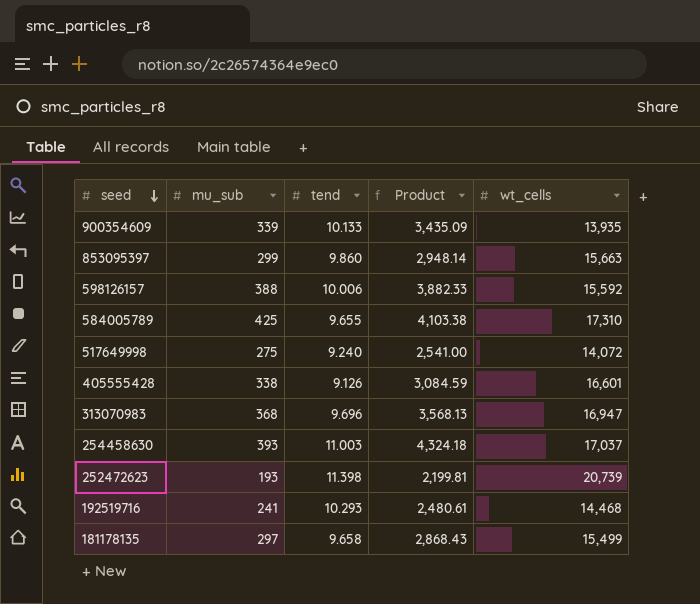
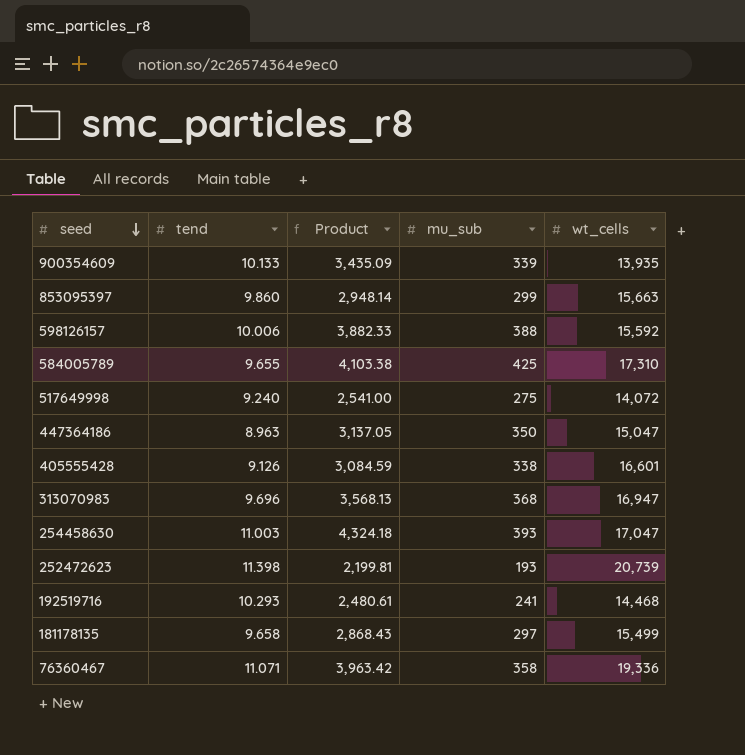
column mu_sub | position: 2 -> 4
row 447364186: none -> 8.963 | 3,137.05 | 350 | 15,047
254458630 | wt_cells: 17,037 -> 17,047
row 76360467: none -> 11.071 | 3,963.42 | 358 | 19,336

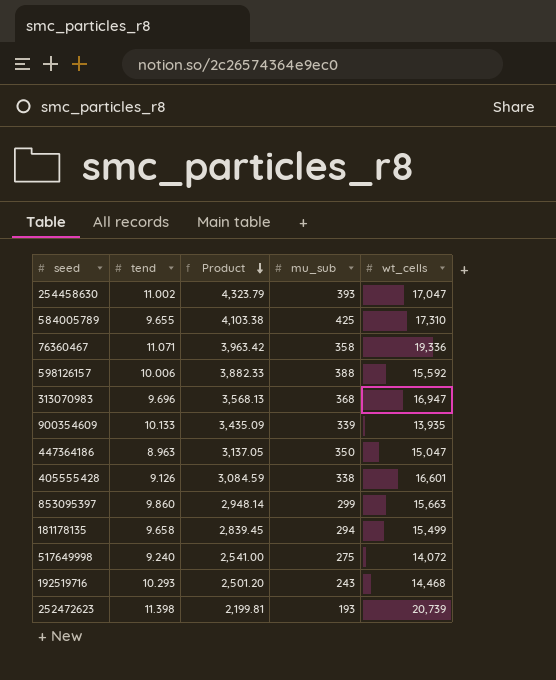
row order: seed descending -> Product descending
254458630 | tend: 11.003 -> 11.002
254458630 | Product: 4,324.18 -> 4,323.79
181178135 | Product: 2,868.43 -> 2,839.45
181178135 | mu_sub: 297 -> 294
192519716 | Product: 2,480.61 -> 2,501.20
192519716 | mu_sub: 241 -> 243

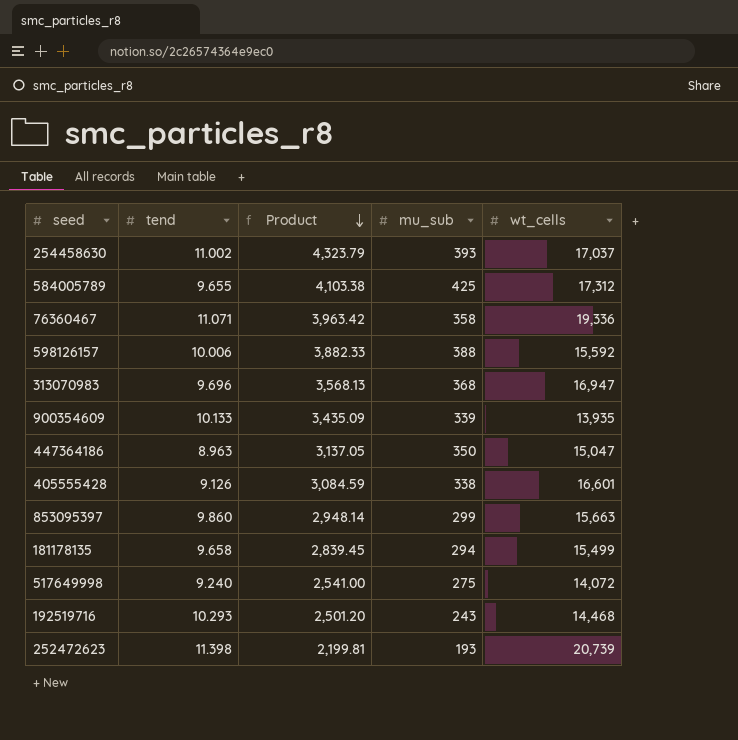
254458630 | wt_cells: 17,047 -> 17,037
584005789 | wt_cells: 17,310 -> 17,312

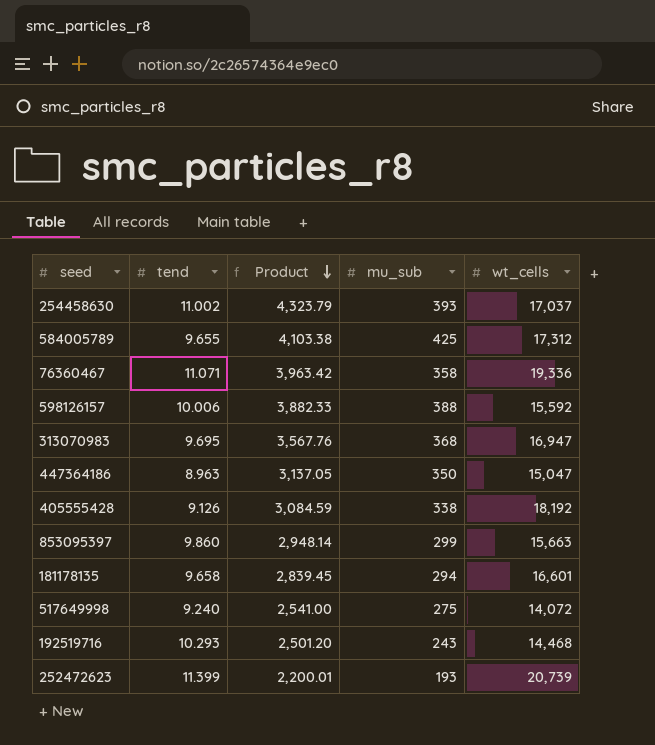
row 900354609: 10.133 | 3,435.09 | 339 | 13,935 -> none
313070983 | tend: 9.696 -> 9.695
313070983 | Product: 3,568.13 -> 3,567.76
405555428 | wt_cells: 16,601 -> 18,192
181178135 | wt_cells: 15,499 -> 16,601
252472623 | tend: 11.398 -> 11.399
252472623 | Product: 2,199.81 -> 2,200.01

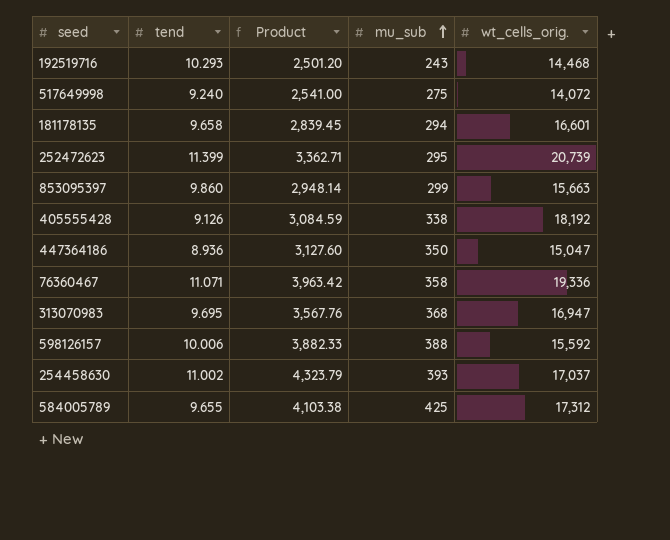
row order: Product descending -> mu_sub ascending
column name: wt_cells -> wt_cells_orig.
252472623 | Product: 2,200.01 -> 3,362.71
252472623 | mu_sub: 193 -> 295
447364186 | tend: 8.963 -> 8.936
447364186 | Product: 3,137.05 -> 3,127.60

